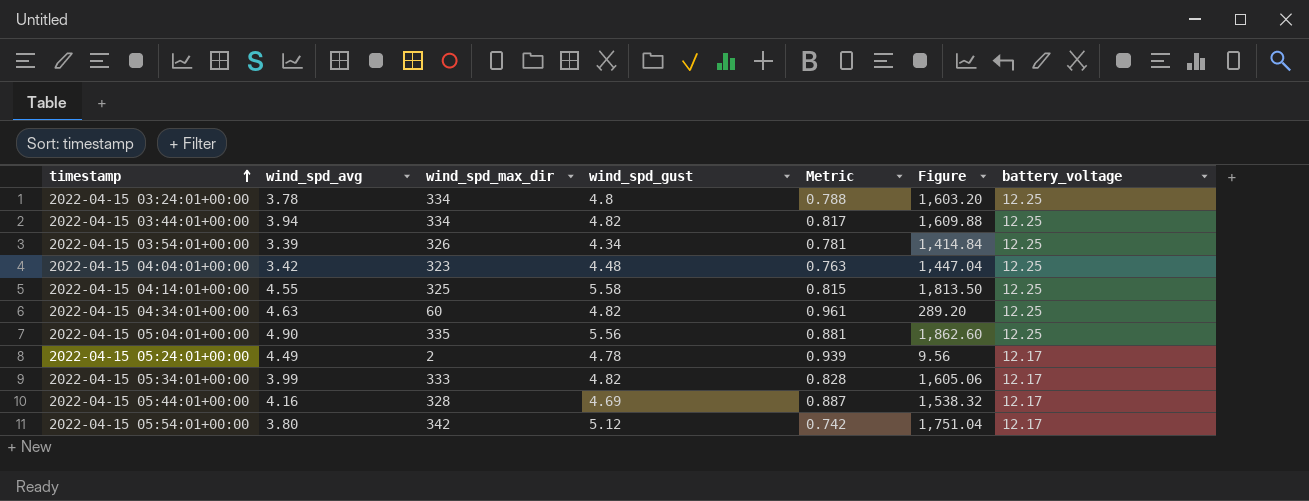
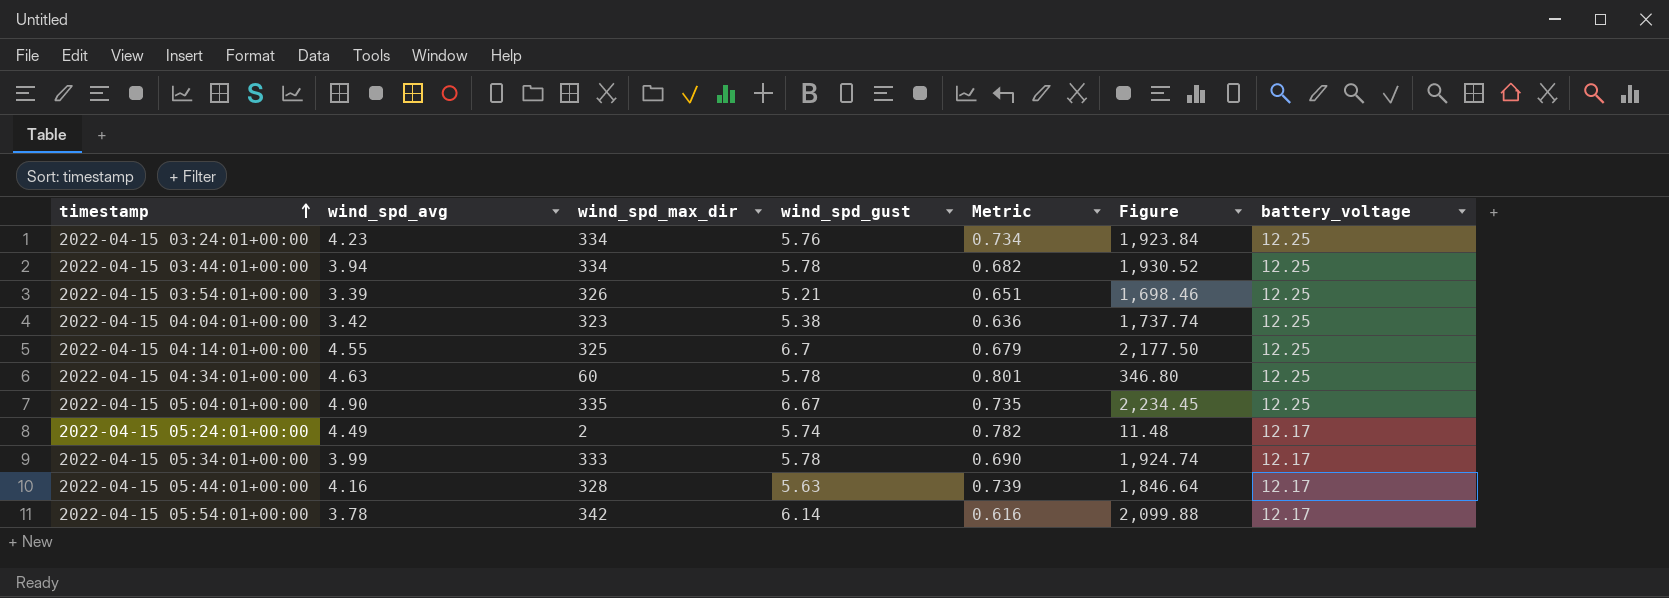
2022-04-15 03:24:01+00:00 | wind_spd_avg: 3.78 -> 4.23
2022-04-15 03:24:01+00:00 | wind_spd_gust: 4.8 -> 5.76
2022-04-15 03:24:01+00:00 | Metric: 0.788 -> 0.734
2022-04-15 03:24:01+00:00 | Figure: 1,603.20 -> 1,923.84
2022-04-15 03:44:01+00:00 | wind_spd_gust: 4.82 -> 5.78
2022-04-15 03:44:01+00:00 | Metric: 0.817 -> 0.682
2022-04-15 03:44:01+00:00 | Figure: 1,609.88 -> 1,930.52
2022-04-15 03:54:01+00:00 | wind_spd_gust: 4.34 -> 5.21
2022-04-15 03:54:01+00:00 | Metric: 0.781 -> 0.651
2022-04-15 03:54:01+00:00 | Figure: 1,414.84 -> 1,698.46
2022-04-15 04:04:01+00:00 | wind_spd_gust: 4.48 -> 5.38
2022-04-15 04:04:01+00:00 | Metric: 0.763 -> 0.636
2022-04-15 04:04:01+00:00 | Figure: 1,447.04 -> 1,737.74
2022-04-15 04:14:01+00:00 | wind_spd_gust: 5.58 -> 6.7
2022-04-15 04:14:01+00:00 | Metric: 0.815 -> 0.679
2022-04-15 04:14:01+00:00 | Figure: 1,813.50 -> 2,177.50
2022-04-15 04:34:01+00:00 | wind_spd_gust: 4.82 -> 5.78
2022-04-15 04:34:01+00:00 | Metric: 0.961 -> 0.801
2022-04-15 04:34:01+00:00 | Figure: 289.20 -> 346.80
2022-04-15 05:04:01+00:00 | wind_spd_gust: 5.56 -> 6.67
2022-04-15 05:04:01+00:00 | Metric: 0.881 -> 0.735
2022-04-15 05:04:01+00:00 | Figure: 1,862.60 -> 2,234.45
2022-04-15 05:24:01+00:00 | wind_spd_gust: 4.78 -> 5.74
2022-04-15 05:24:01+00:00 | Metric: 0.939 -> 0.782
2022-04-15 05:24:01+00:00 | Figure: 9.56 -> 11.48
2022-04-15 05:34:01+00:00 | wind_spd_gust: 4.82 -> 5.78
2022-04-15 05:34:01+00:00 | Metric: 0.828 -> 0.690
2022-04-15 05:34:01+00:00 | Figure: 1,605.06 -> 1,924.74
2022-04-15 05:44:01+00:00 | wind_spd_gust: 4.69 -> 5.63
2022-04-15 05:44:01+00:00 | Metric: 0.887 -> 0.739
2022-04-15 05:44:01+00:00 | Figure: 1,538.32 -> 1,846.64
2022-04-15 05:54:01+00:00 | wind_spd_avg: 3.80 -> 3.78
2022-04-15 05:54:01+00:00 | wind_spd_gust: 5.12 -> 6.14
2022-04-15 05:54:01+00:00 | Metric: 0.742 -> 0.616
2022-04-15 05:54:01+00:00 | Figure: 1,751.04 -> 2,099.88

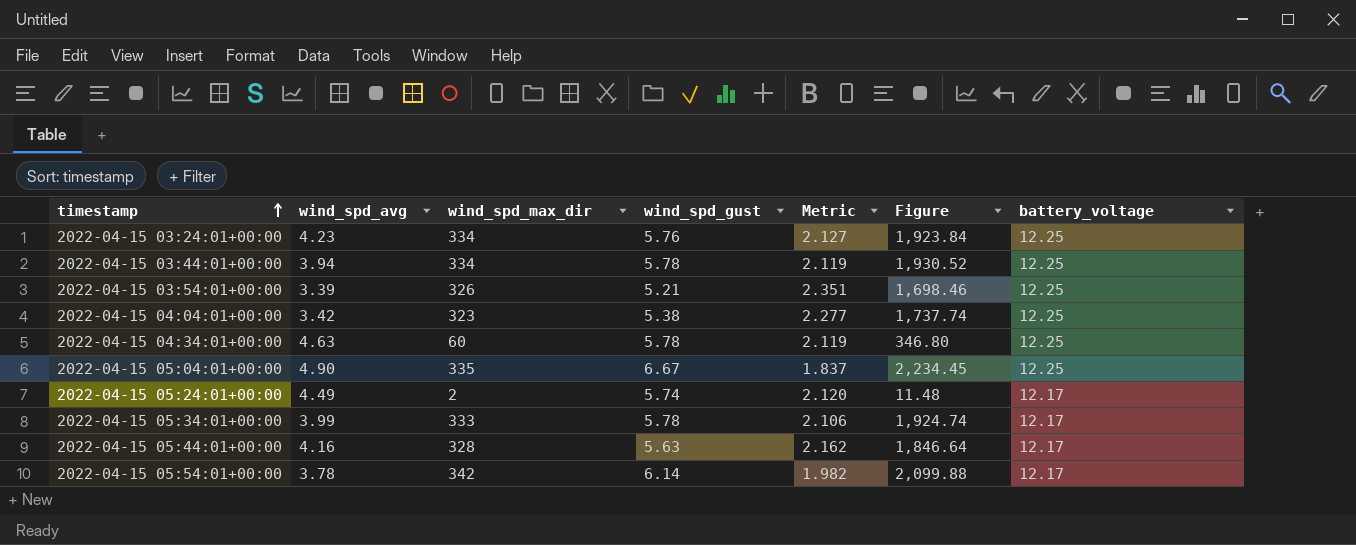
column Metric | formula: [wind_spd_avg] / [wind_spd_gust] -> [battery_voltage] / [wind_spd_gust]
row 2022-04-15 04:14:01+00:00: 4.55 | 325 | 6.7 | 0.679 | 2,177.50 | 12.25 -> none

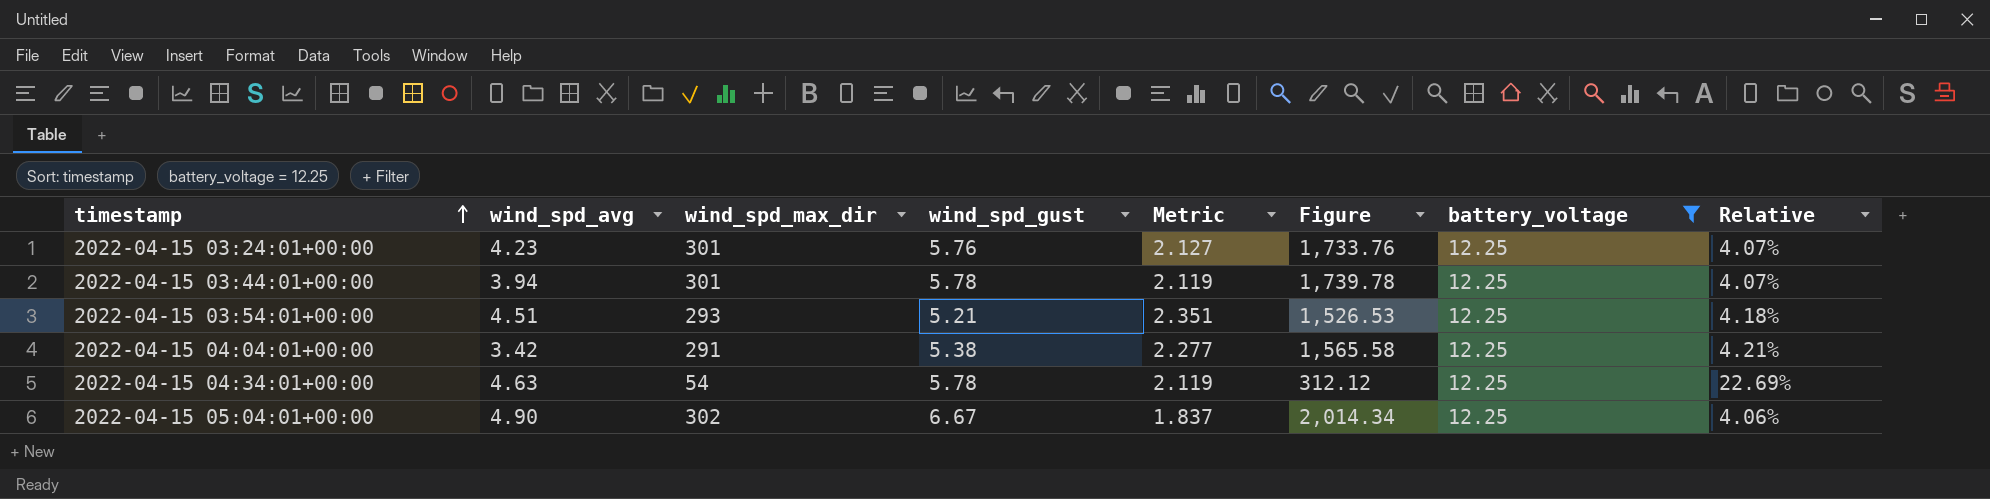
filter: none -> battery_voltage = 12.25
column Relative | formula: none -> [battery_voltage] / [wind_spd_max_dir]
2022-04-15 03:24:01+00:00 | wind_spd_max_dir: 334 -> 301
2022-04-15 03:24:01+00:00 | Figure: 1,923.84 -> 1,733.76
2022-04-15 03:44:01+00:00 | wind_spd_max_dir: 334 -> 301
2022-04-15 03:44:01+00:00 | Figure: 1,930.52 -> 1,739.78
2022-04-15 03:54:01+00:00 | wind_spd_avg: 3.39 -> 4.51
2022-04-15 03:54:01+00:00 | wind_spd_max_dir: 326 -> 293
2022-04-15 03:54:01+00:00 | Figure: 1,698.46 -> 1,526.53
2022-04-15 04:04:01+00:00 | wind_spd_max_dir: 323 -> 291
2022-04-15 04:04:01+00:00 | Figure: 1,737.74 -> 1,565.58
2022-04-15 04:34:01+00:00 | wind_spd_max_dir: 60 -> 54
2022-04-15 04:34:01+00:00 | Figure: 346.80 -> 312.12
2022-04-15 05:04:01+00:00 | wind_spd_max_dir: 335 -> 302
2022-04-15 05:04:01+00:00 | Figure: 2,234.45 -> 2,014.34

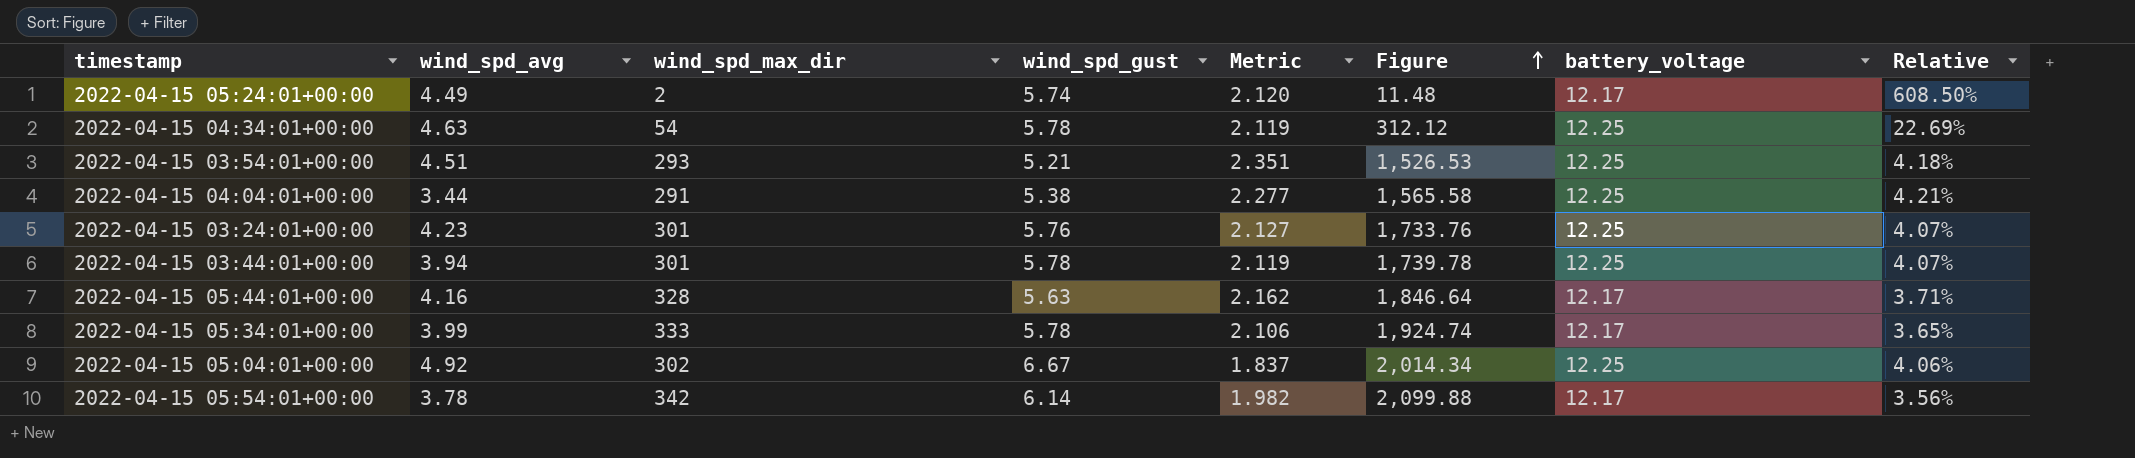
filter: battery_voltage = 12.25 -> none
row order: timestamp ascending -> Figure ascending
2022-04-15 04:04:01+00:00 | wind_spd_avg: 3.42 -> 3.44
2022-04-15 05:04:01+00:00 | wind_spd_avg: 4.90 -> 4.92

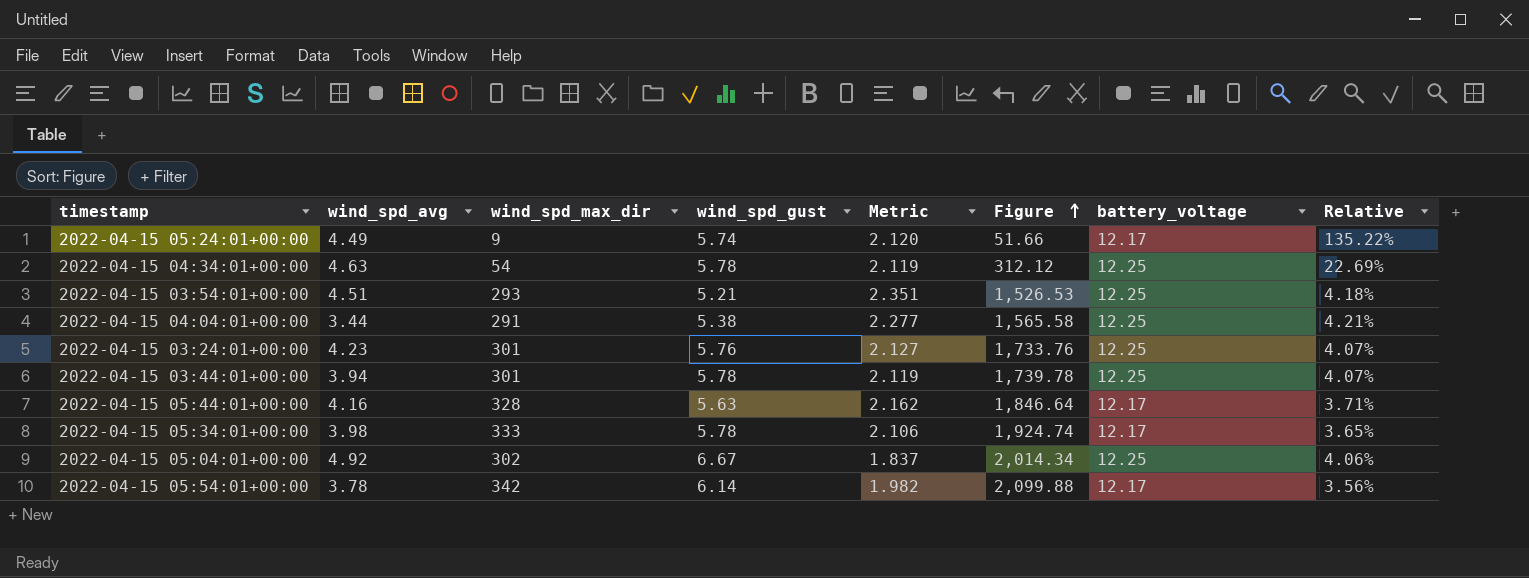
2022-04-15 05:24:01+00:00 | wind_spd_max_dir: 2 -> 9
2022-04-15 05:24:01+00:00 | Figure: 11.48 -> 51.66
2022-04-15 05:24:01+00:00 | Relative: 608.50% -> 135.22%
2022-04-15 05:34:01+00:00 | wind_spd_avg: 3.99 -> 3.98

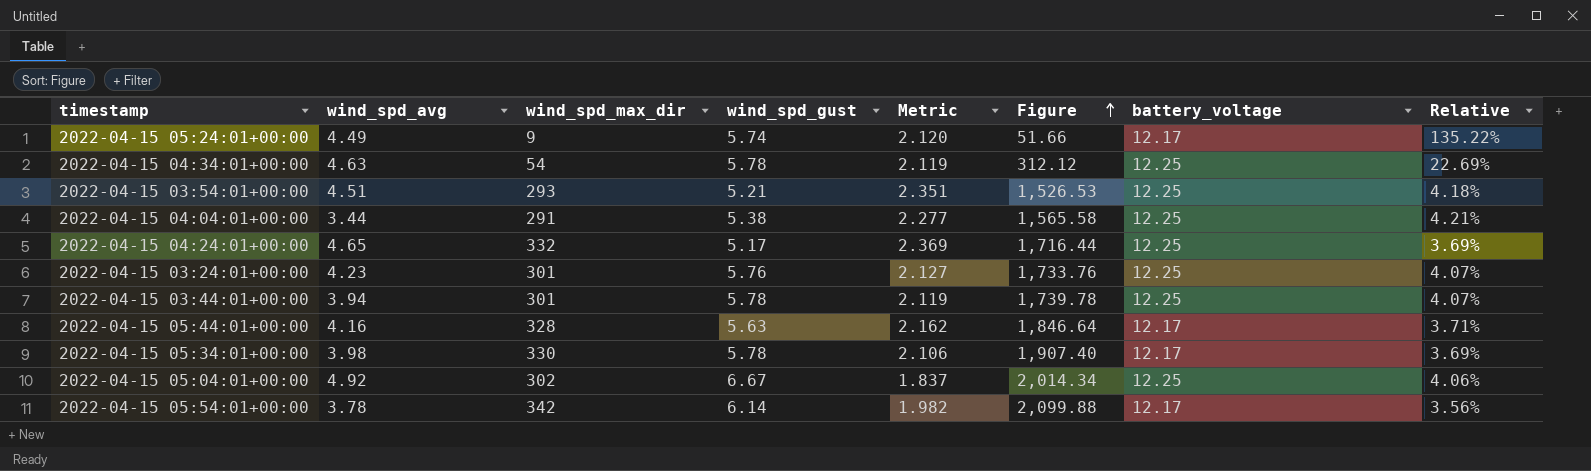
row 2022-04-15 04:24:01+00:00: none -> 4.65 | 332 | 5.17 | 2.369 | 1,716.44 | 12.25 | 3.69%
2022-04-15 05:34:01+00:00 | wind_spd_max_dir: 333 -> 330
2022-04-15 05:34:01+00:00 | Figure: 1,924.74 -> 1,907.40
2022-04-15 05:34:01+00:00 | Relative: 3.65% -> 3.69%

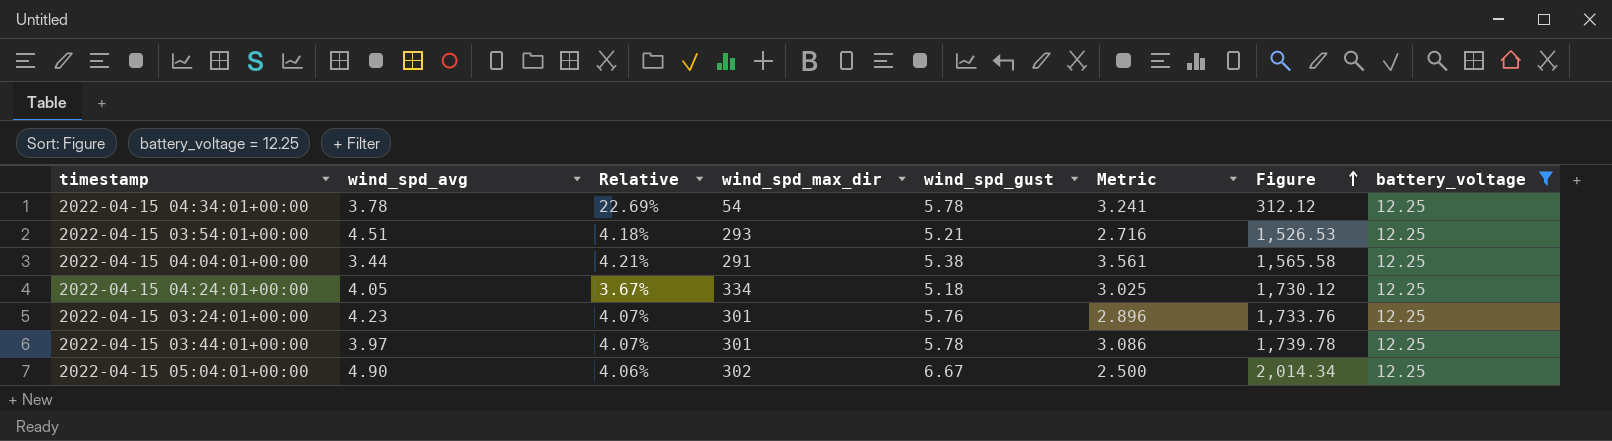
filter: none -> battery_voltage = 12.25
column Relative | position: 8 -> 3
column Metric | formula: [battery_voltage] / [wind_spd_gust] -> [battery_voltage] / [wind_spd_avg]
2022-04-15 04:34:01+00:00 | wind_spd_avg: 4.63 -> 3.78
2022-04-15 04:24:01+00:00 | wind_spd_avg: 4.65 -> 4.05
2022-04-15 04:24:01+00:00 | Relative: 3.69% -> 3.67%
2022-04-15 04:24:01+00:00 | wind_spd_max_dir: 332 -> 334
2022-04-15 04:24:01+00:00 | wind_spd_gust: 5.17 -> 5.18
2022-04-15 04:24:01+00:00 | Figure: 1,716.44 -> 1,730.12
2022-04-15 03:44:01+00:00 | wind_spd_avg: 3.94 -> 3.97
2022-04-15 05:04:01+00:00 | wind_spd_avg: 4.92 -> 4.90

